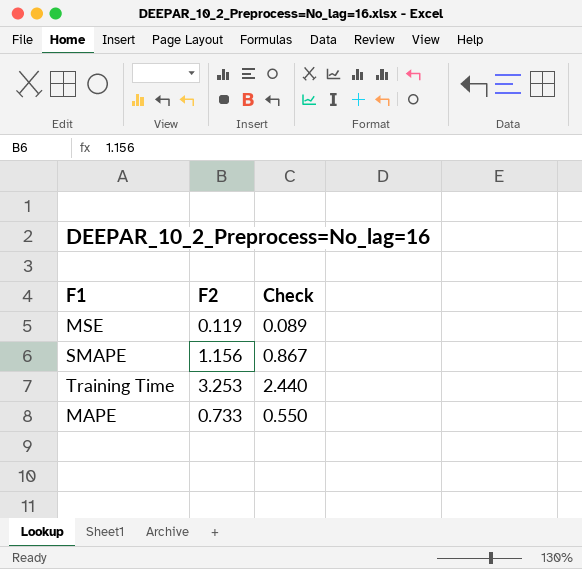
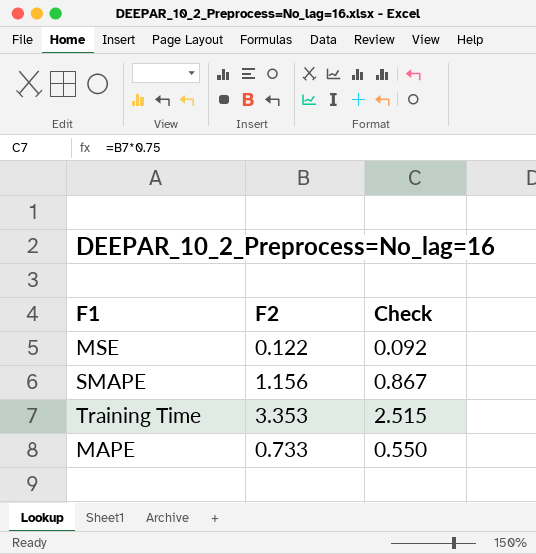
MSE | F2: 0.119 -> 0.122
MSE | Check: 0.089 -> 0.092
Training Time | F2: 3.253 -> 3.353
Training Time | Check: 2.440 -> 2.515

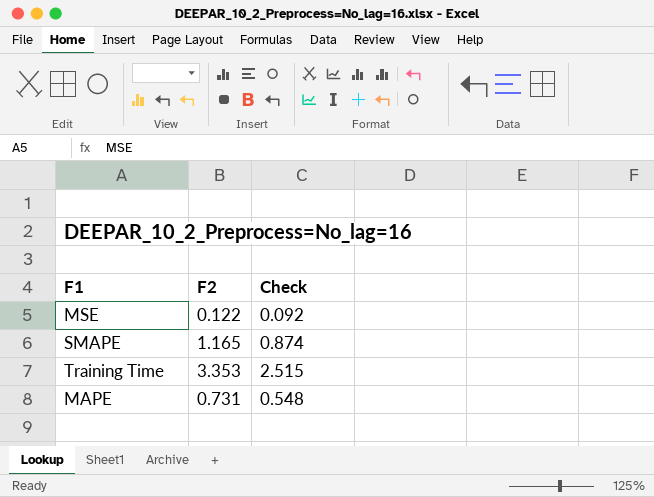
SMAPE | F2: 1.156 -> 1.165
SMAPE | Check: 0.867 -> 0.874
MAPE | F2: 0.733 -> 0.731
MAPE | Check: 0.550 -> 0.548

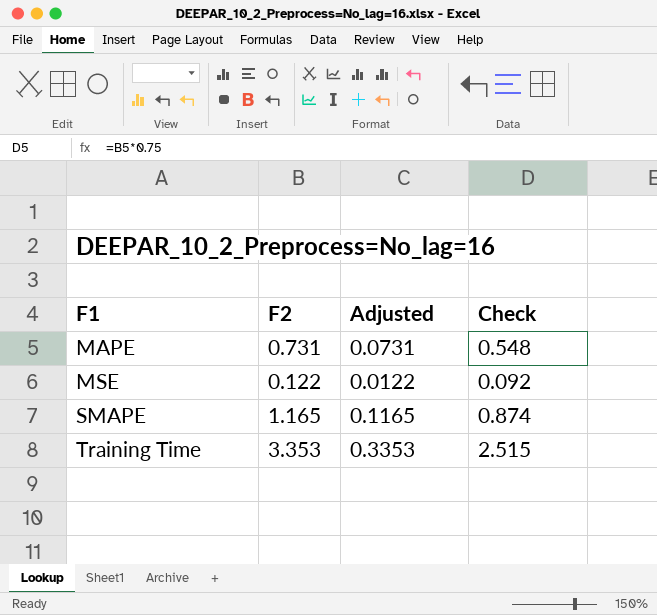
row order: none -> F1 ascending
column Adjusted | formula: none -> [F2] * 0.1

